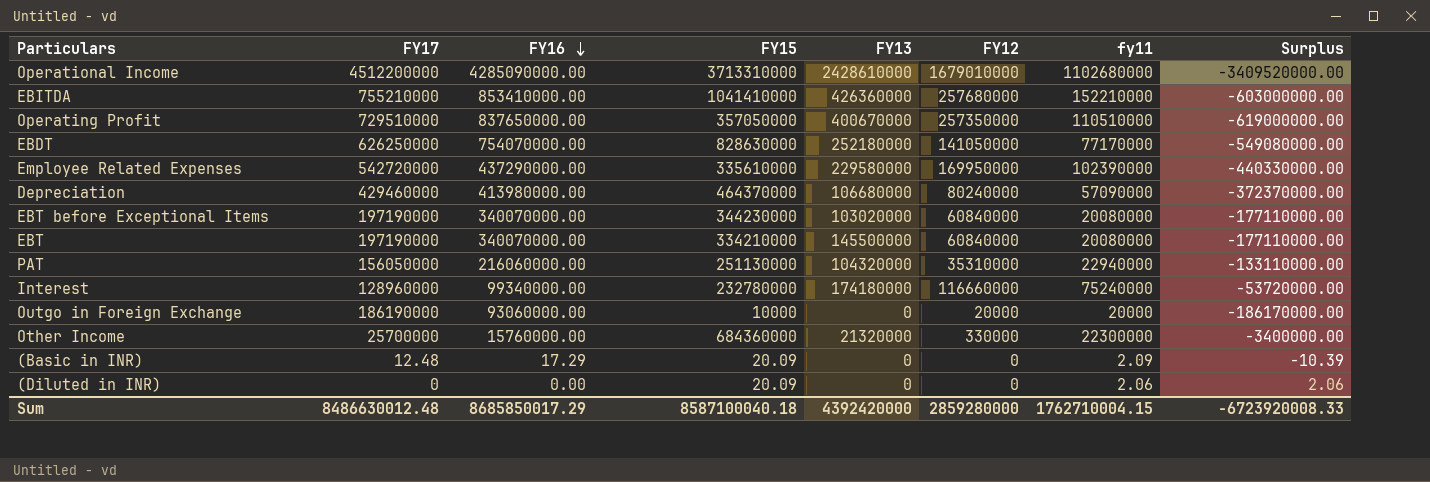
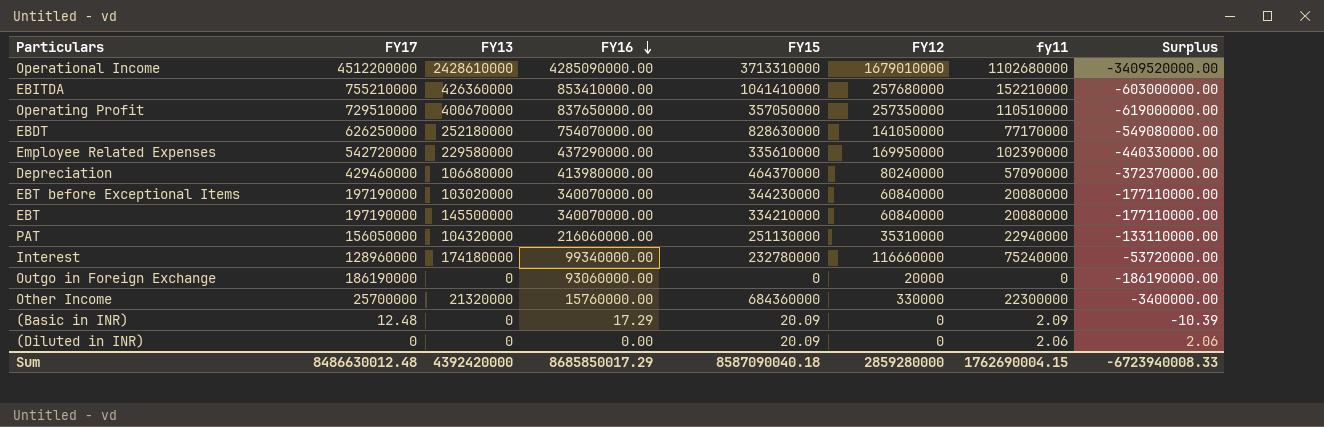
column FY13 | position: 5 -> 3
Outgo in Foreign Exchange | FY15: 10000 -> 0
Outgo in Foreign Exchange | fy11: 20000 -> 0
Outgo in Foreign Exchange | Surplus: -186170000.00 -> -186190000.00
Sum | FY15: 8587100040.18 -> 8587090040.18
Sum | fy11: 1762710004.15 -> 1762690004.15
Sum | Surplus: -6723920008.33 -> -6723940008.33

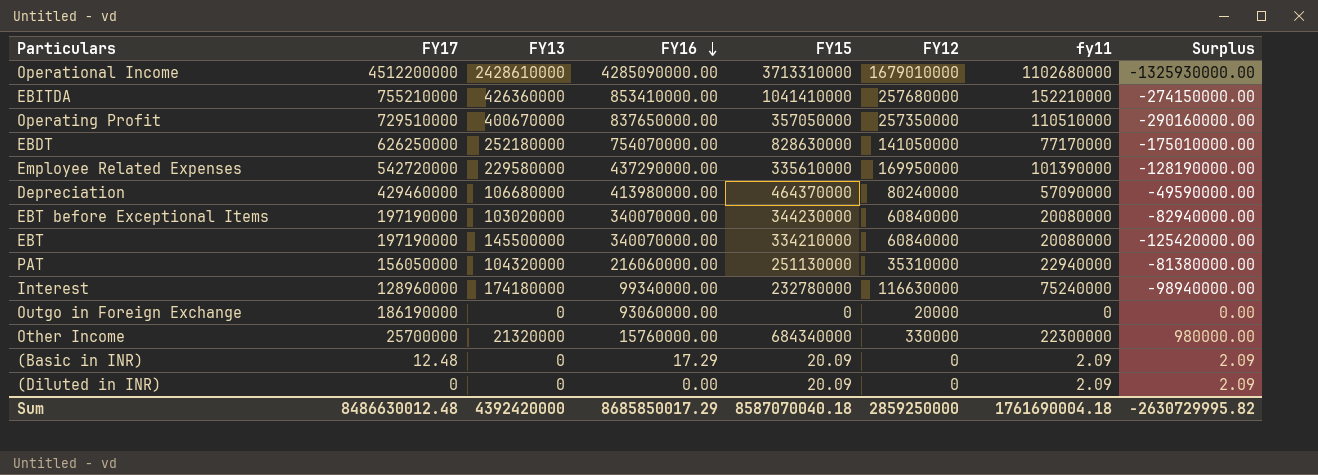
column Surplus | formula: [fy11] - [FY17] -> [fy11] - [FY13]
Employee Related Expenses | fy11: 102390000 -> 101390000
Interest | FY12: 116660000 -> 116630000
Other Income | FY15: 684360000 -> 684340000
(Diluted in INR) | fy11: 2.06 -> 2.09
Sum | FY15: 8587090040.18 -> 8587070040.18
Sum | FY12: 2859280000 -> 2859250000
Sum | fy11: 1762690004.15 -> 1761690004.18
Sum | Surplus: -6723940008.33 -> -2630729995.82

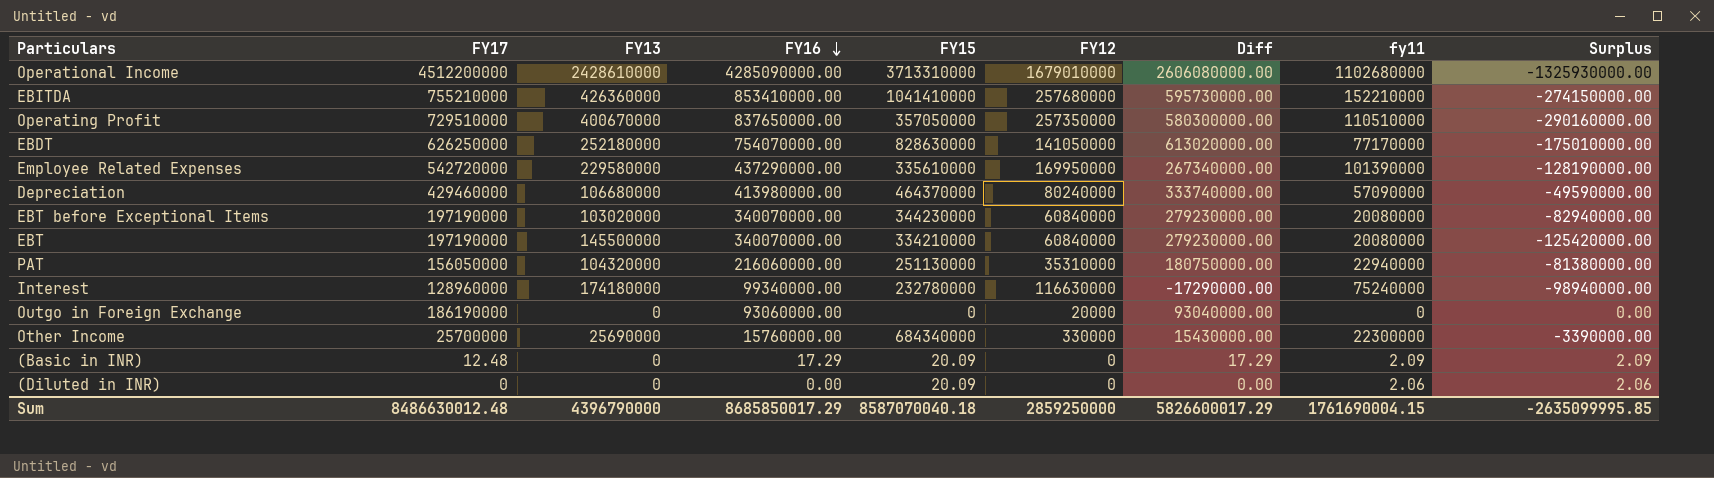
column Diff | formula: none -> [FY16] - [FY12]
Other Income | FY13: 21320000 -> 25690000
Other Income | Surplus: 980000.00 -> -3390000.00
(Diluted in INR) | fy11: 2.09 -> 2.06
(Diluted in INR) | Surplus: 2.09 -> 2.06
Sum | FY13: 4392420000 -> 4396790000
Sum | fy11: 1761690004.18 -> 1761690004.15
Sum | Surplus: -2630729995.82 -> -2635099995.85

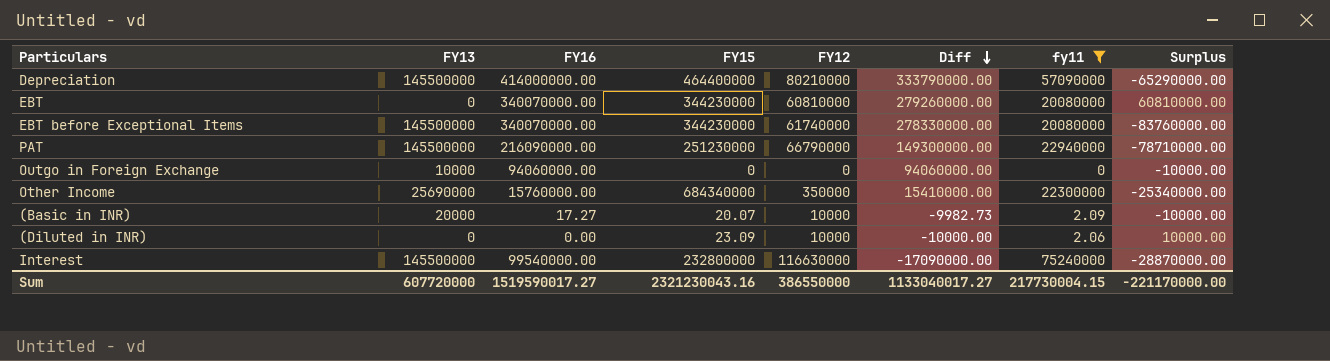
filter: none -> fy11 <= 75240000
row order: FY16 descending -> Diff descending
column FY17 | position: 2 -> none
column Surplus | formula: [fy11] - [FY13] -> [FY12] - [FY13]
Depreciation | FY13: 106680000 -> 145500000
Depreciation | FY16: 413980000.00 -> 414000000.00
Depreciation | FY15: 464370000 -> 464400000
Depreciation | FY12: 80240000 -> 80210000
Depreciation | Diff: 333740000.00 -> 333790000.00
EBT | FY13: 145500000 -> 0
EBT | FY15: 334210000 -> 344230000
EBT | FY12: 60840000 -> 60810000
EBT | Diff: 279230000.00 -> 279260000.00
EBT before Exceptional Items | FY13: 103020000 -> 145500000
EBT before Exceptional Items | FY12: 60840000 -> 61740000
EBT before Exceptional Items | Diff: 279230000.00 -> 278330000.00
PAT | FY13: 104320000 -> 145500000
PAT | FY16: 216060000.00 -> 216090000.00
PAT | FY15: 251130000 -> 251230000
PAT | FY12: 35310000 -> 66790000
PAT | Diff: 180750000.00 -> 149300000.00
Outgo in Foreign Exchange | FY13: 0 -> 10000
Outgo in Foreign Exchange | FY16: 93060000.00 -> 94060000.00
Outgo in Foreign Exchange | FY12: 20000 -> 0
Outgo in Foreign Exchange | Diff: 93040000.00 -> 94060000.00
Other Income | FY12: 330000 -> 350000
Other Income | Diff: 15430000.00 -> 15410000.00
(Basic in INR) | FY13: 0 -> 20000
(Basic in INR) | FY16: 17.29 -> 17.27
(Basic in INR) | FY15: 20.09 -> 20.07
(Basic in INR) | FY12: 0 -> 10000
(Basic in INR) | Diff: 17.29 -> -9982.73
(Diluted in INR) | FY15: 20.09 -> 23.09
(Diluted in INR) | FY12: 0 -> 10000
(Diluted in INR) | Diff: 0.00 -> -10000.00
Interest | FY13: 174180000 -> 145500000
Interest | FY16: 99340000.00 -> 99540000.00
Interest | FY15: 232780000 -> 232800000
Interest | Diff: -17290000.00 -> -17090000.00
Sum | FY13: 4396790000 -> 607720000
Sum | FY16: 8685850017.29 -> 1519590017.27
Sum | FY15: 8587070040.18 -> 2321230043.16
Sum | FY12: 2859250000 -> 386550000
Sum | Diff: 5826600017.29 -> 1133040017.27
Sum | fy11: 1761690004.15 -> 217730004.15
Sum | Surplus: -2635099995.85 -> -221170000.00

